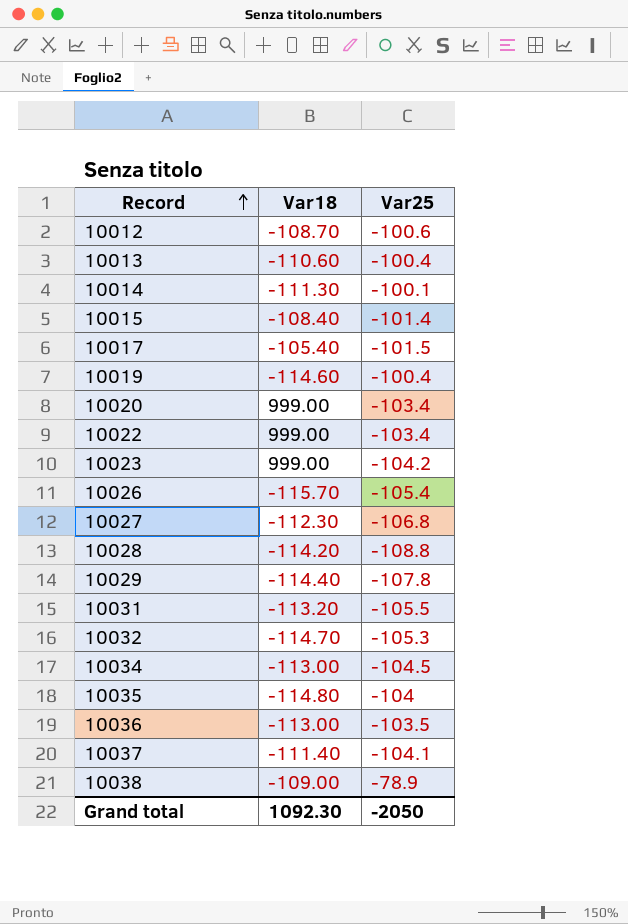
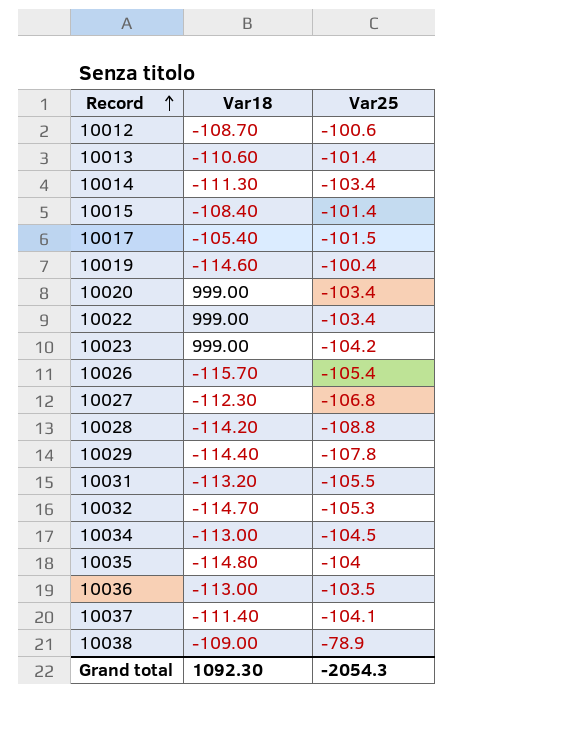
10013 | Var25: -100.4 -> -101.4
10014 | Var25: -100.1 -> -103.4
Grand total | Var25: -2050 -> -2054.3

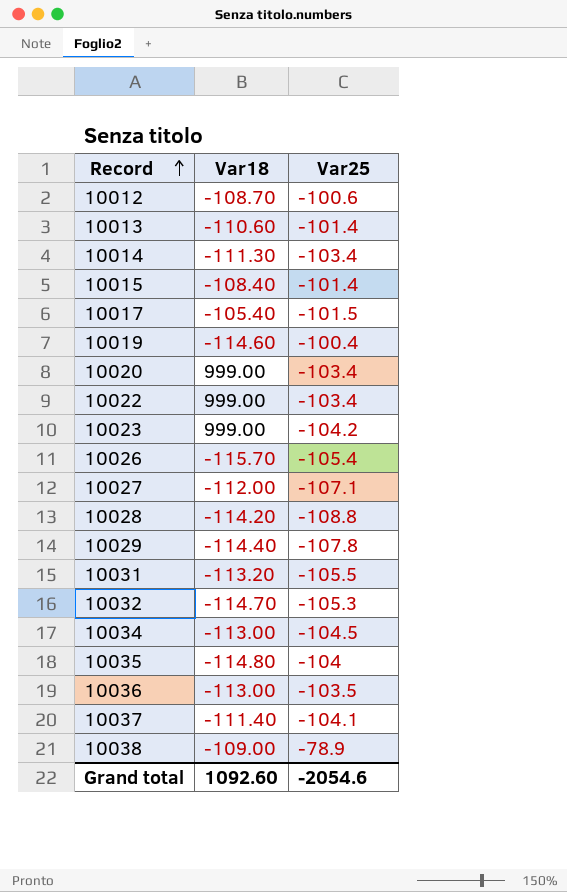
10027 | Var18: -112.30 -> -112.00
10027 | Var25: -106.8 -> -107.1
Grand total | Var18: 1092.30 -> 1092.60
Grand total | Var25: -2054.3 -> -2054.6

